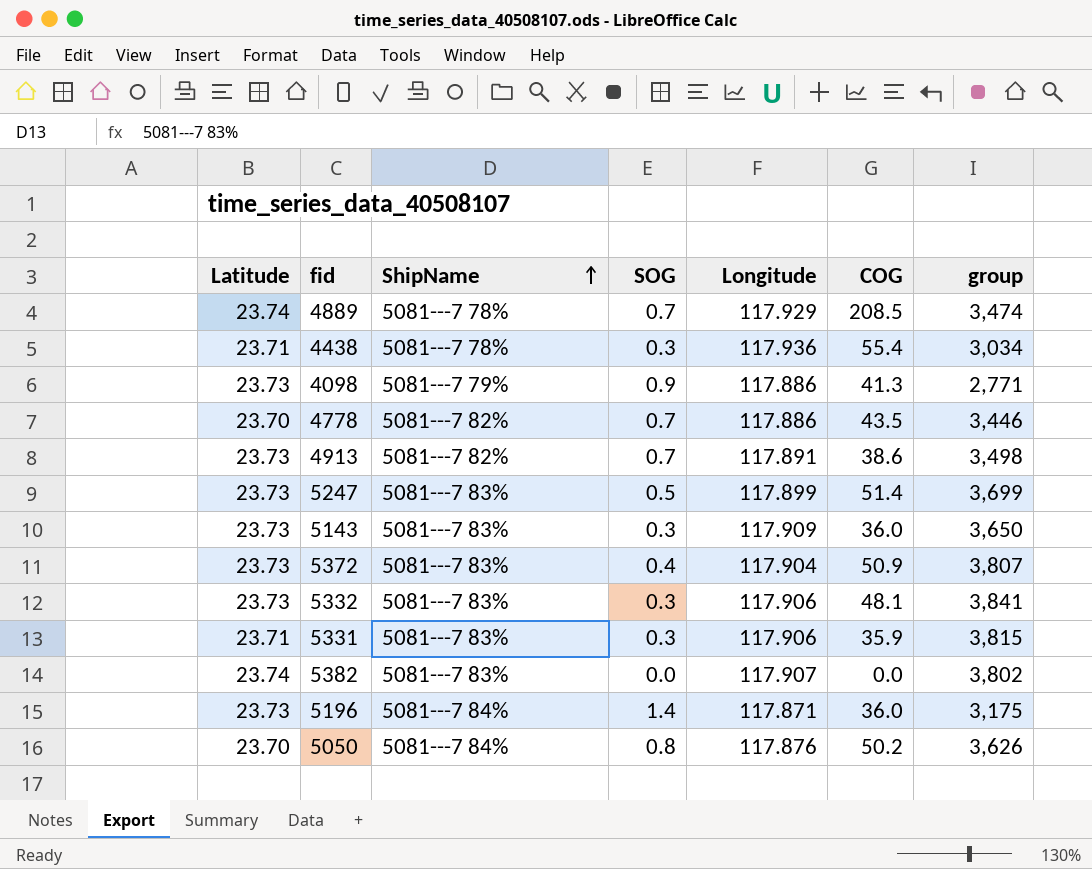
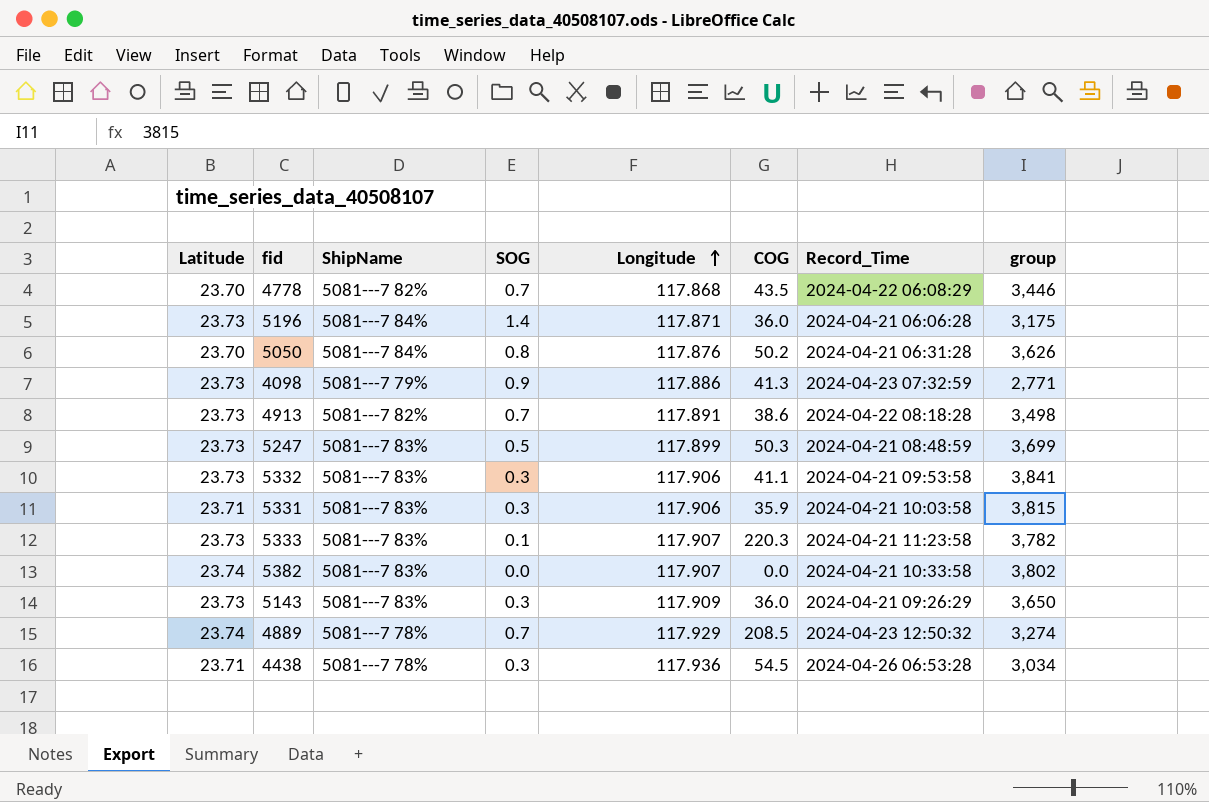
row order: ShipName ascending -> Longitude ascending
column Record_Time | position: none -> 7
row 5372: 23.73 | 5081---7 83% | 0.4 | 117.904 | 50.9 | 3,807 -> none
4778 | Longitude: 117.886 -> 117.868
5247 | COG: 51.4 -> 50.3
5332 | COG: 48.1 -> 41.1
row 5333: none -> 23.73 | 5081---7 83% | 0.1 | 117.907 | 220.3 | 2024-04-21 11:23:58 | 3,782
4889 | group: 3,474 -> 3,274
4438 | COG: 55.4 -> 54.5

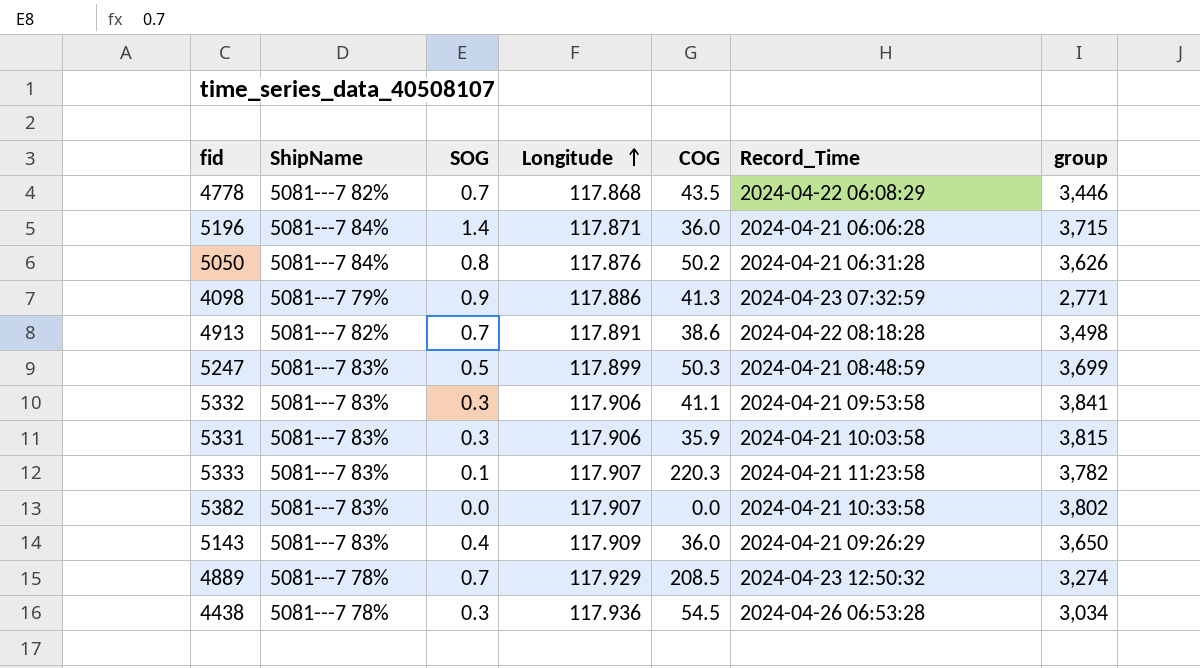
column Latitude | position: 1 -> none
5196 | group: 3,175 -> 3,715
5143 | SOG: 0.3 -> 0.4

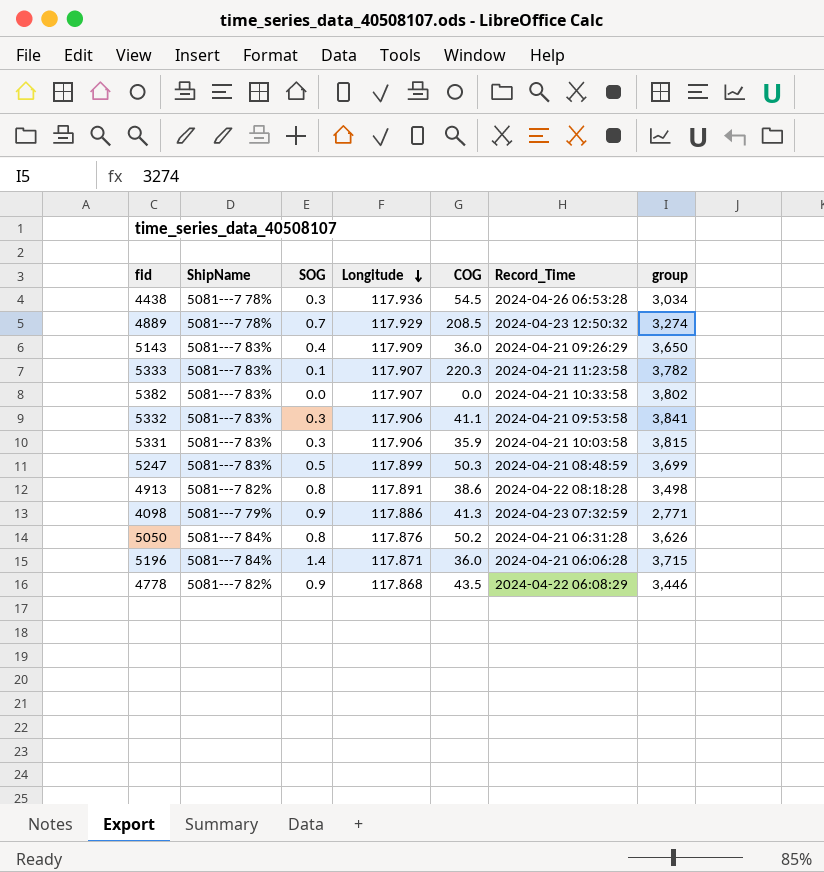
row order: Longitude ascending -> Longitude descending
4913 | SOG: 0.7 -> 0.8
4778 | SOG: 0.7 -> 0.9

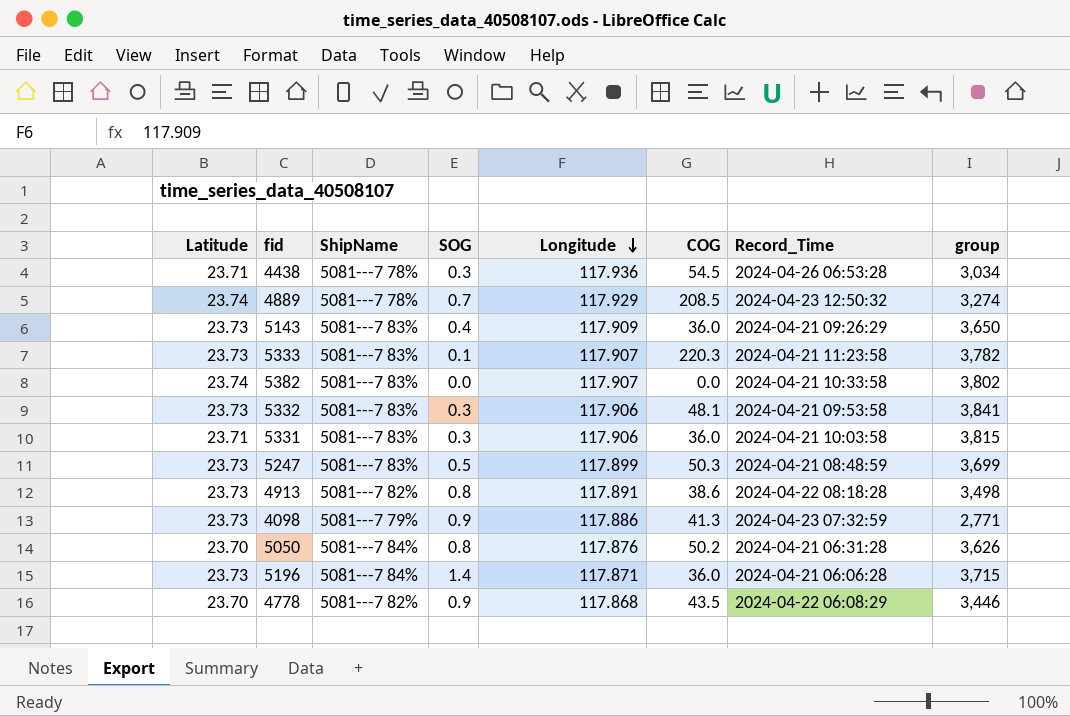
column Latitude | position: none -> 1
5332 | COG: 41.1 -> 48.1
5331 | COG: 35.9 -> 36.0

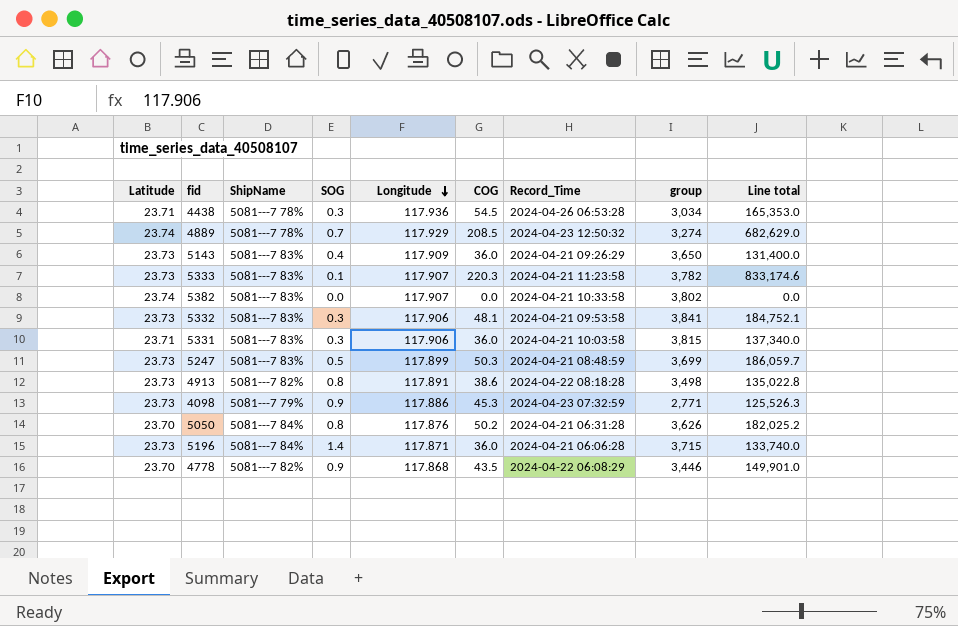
column Line total | formula: none -> [COG] * [group]
4098 | COG: 41.3 -> 45.3

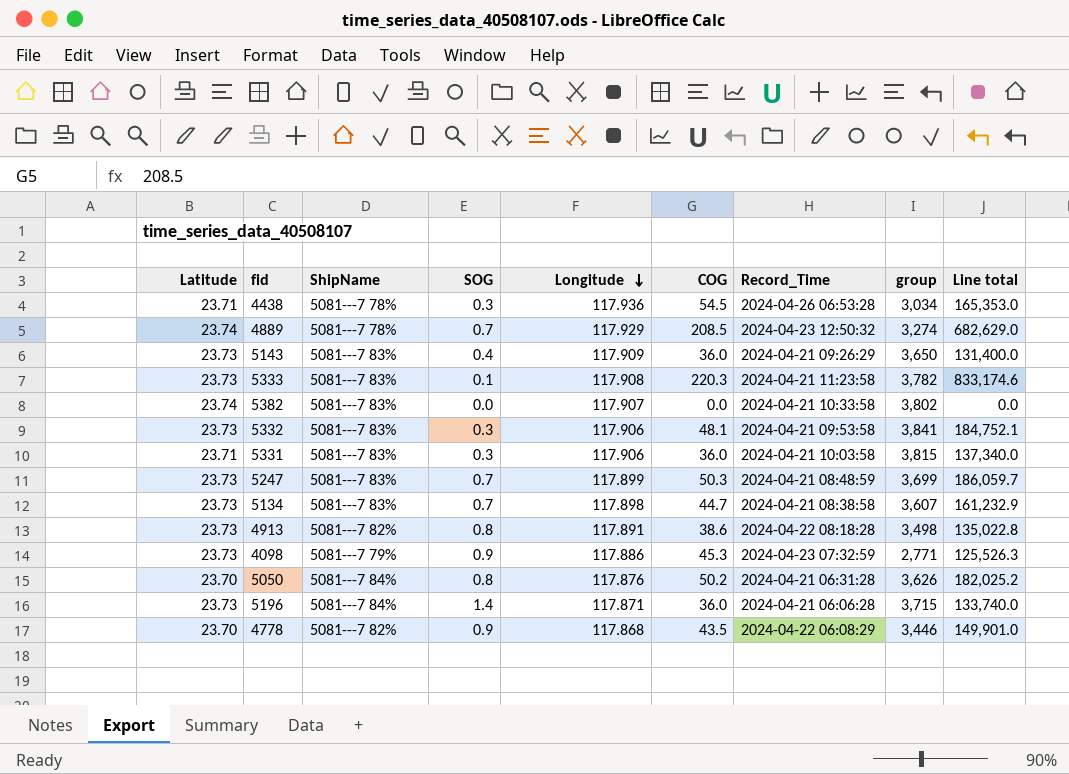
5333 | Longitude: 117.907 -> 117.908
5247 | SOG: 0.5 -> 0.7
row 5134: none -> 23.73 | 5081---7 83% | 0.7 | 117.898 | 44.7 | 2024-04-21 08:38:58 | 3,607 | 161,232.9

